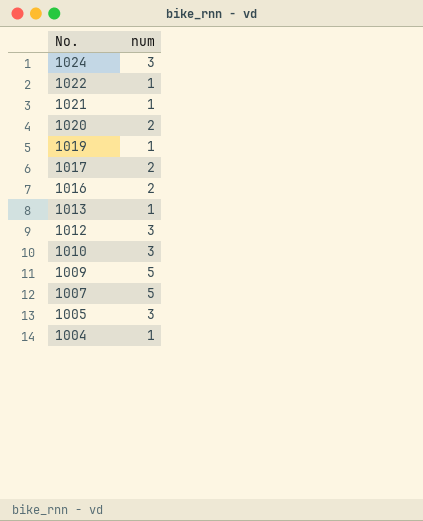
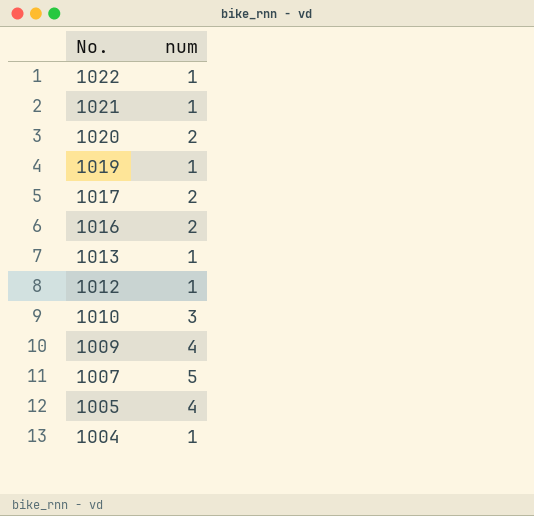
row 1024: 3 -> none
1012 | num: 3 -> 1
1009 | num: 5 -> 4
1005 | num: 3 -> 4

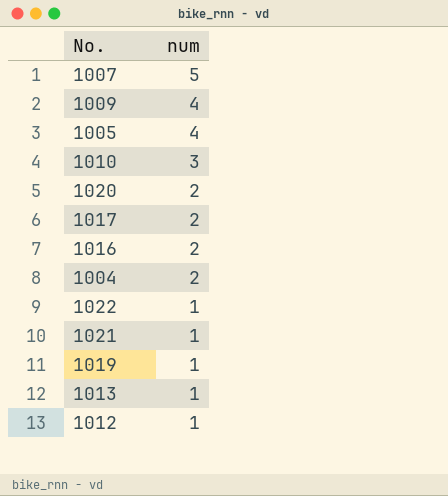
row order: No. descending -> num descending
1004 | num: 1 -> 2

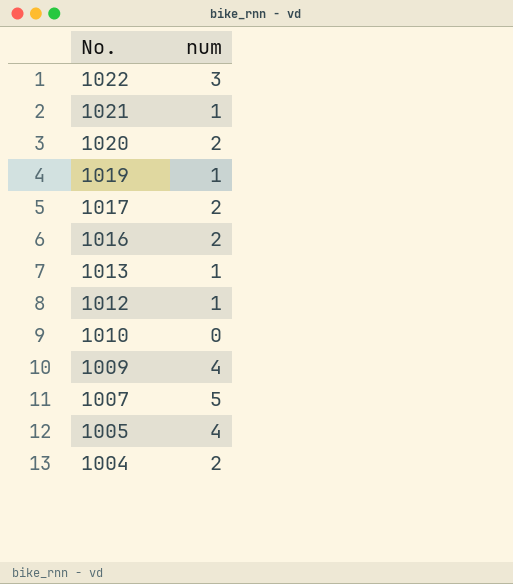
row order: num descending -> No. descending
1022 | num: 1 -> 3
1010 | num: 3 -> 0

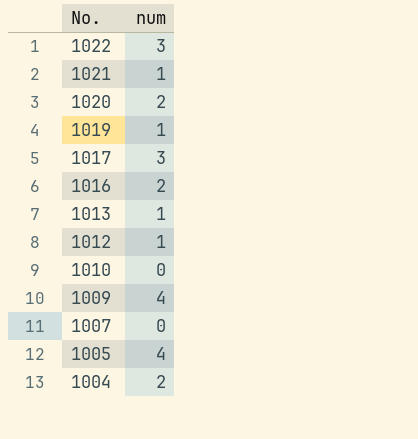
1017 | num: 2 -> 3
1007 | num: 5 -> 0

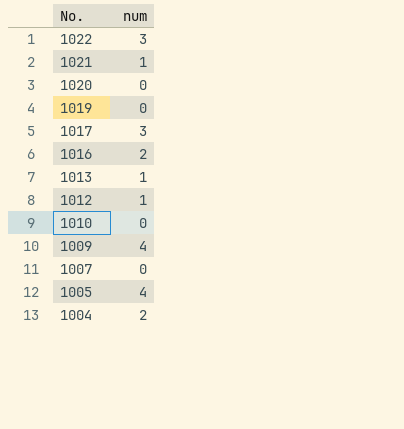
1020 | num: 2 -> 0
1019 | num: 1 -> 0

